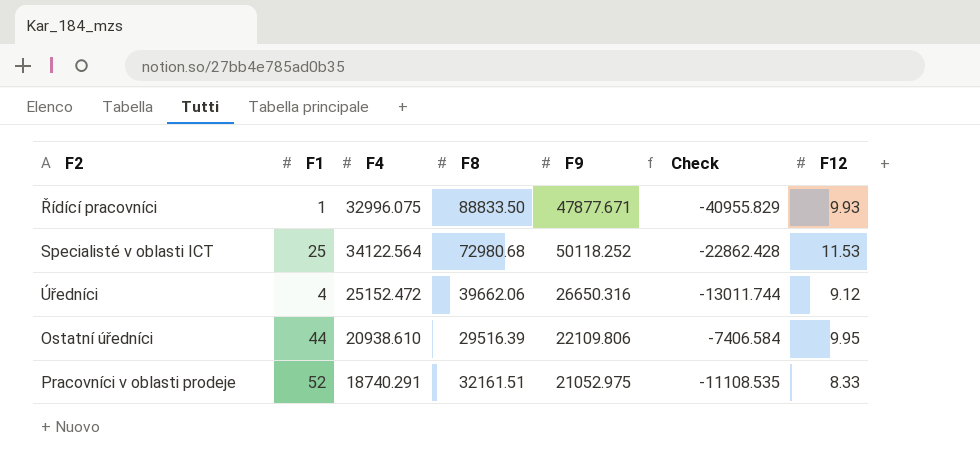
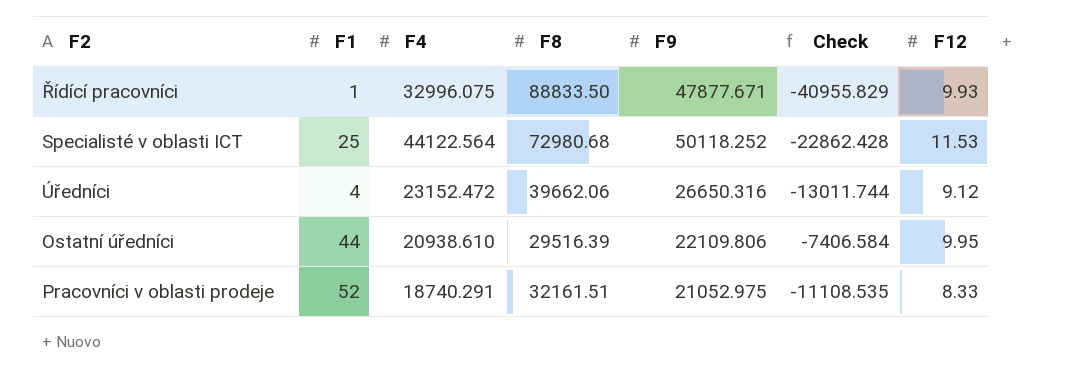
Specialisté v oblasti ICT | F4: 34122.564 -> 44122.564
Úředníci | F4: 25152.472 -> 23152.472

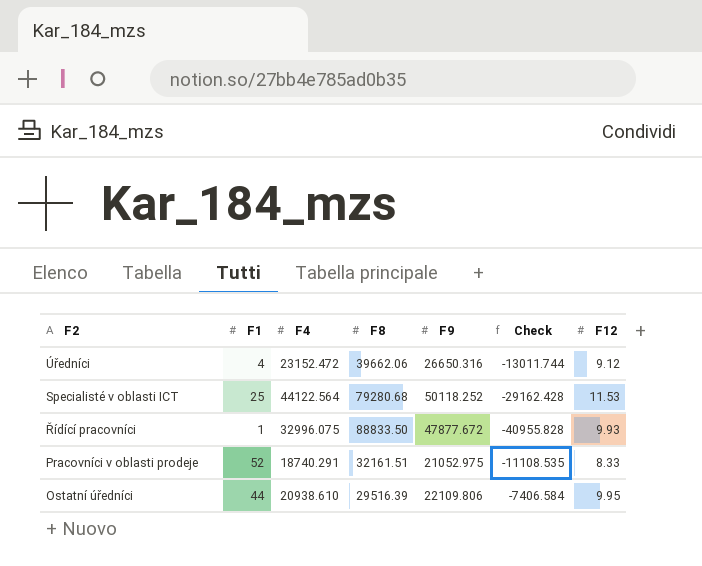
row order: none -> F2 descending
Specialisté v oblasti ICT | F8: 72980.68 -> 79280.68
Specialisté v oblasti ICT | Check: -22862.428 -> -29162.428
Řídící pracovníci | F9: 47877.671 -> 47877.672
Řídící pracovníci | Check: -40955.829 -> -40955.828

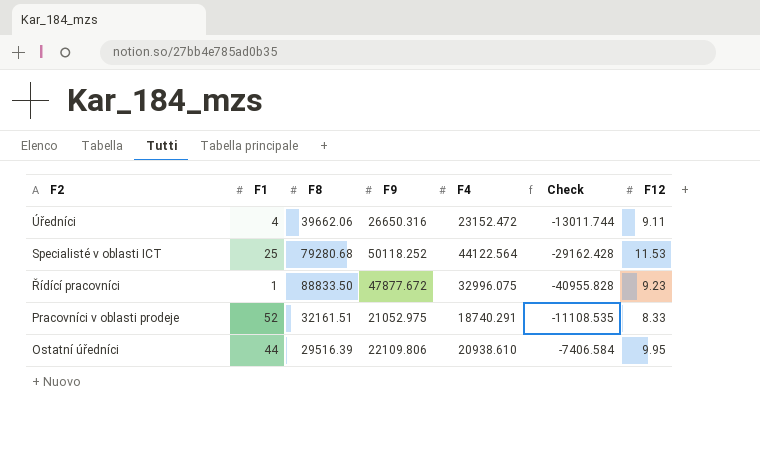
column F4 | position: 3 -> 5
Úředníci | F12: 9.12 -> 9.11
Řídící pracovníci | F12: 9.93 -> 9.23

